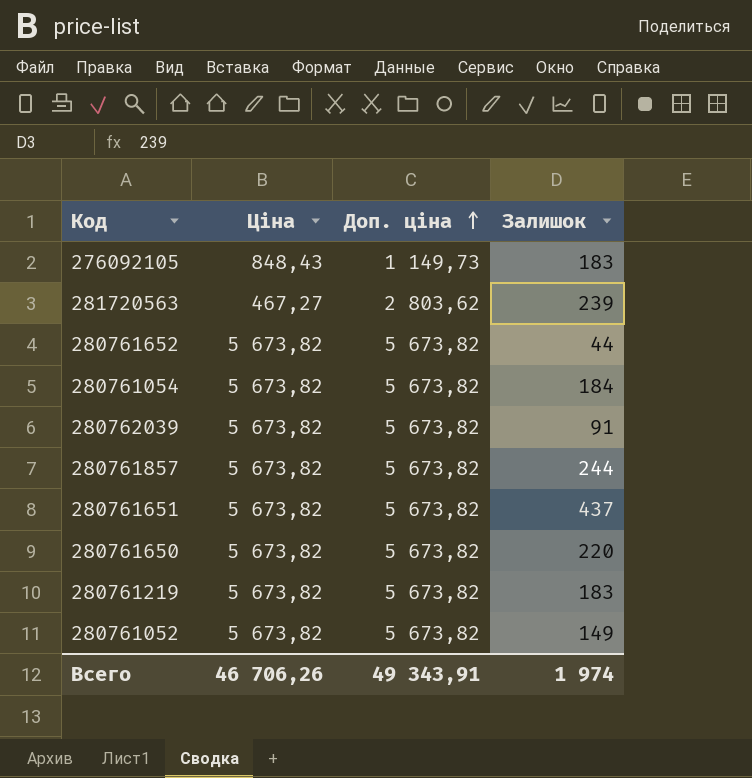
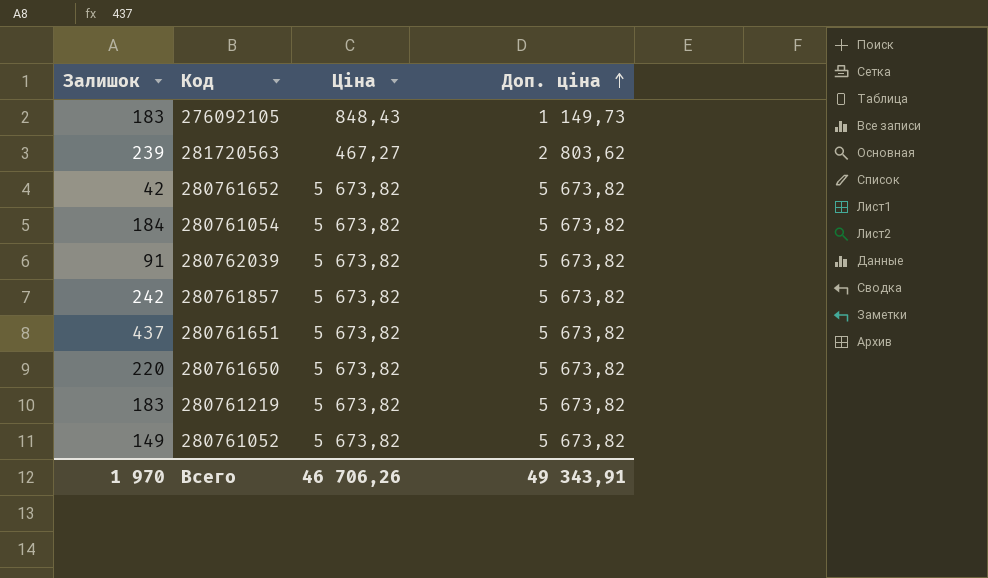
column Залишок | position: 4 -> 1
280761652 | Залишок: 44 -> 42
280761857 | Залишок: 244 -> 242
Всего | Залишок: 1 974 -> 1 970

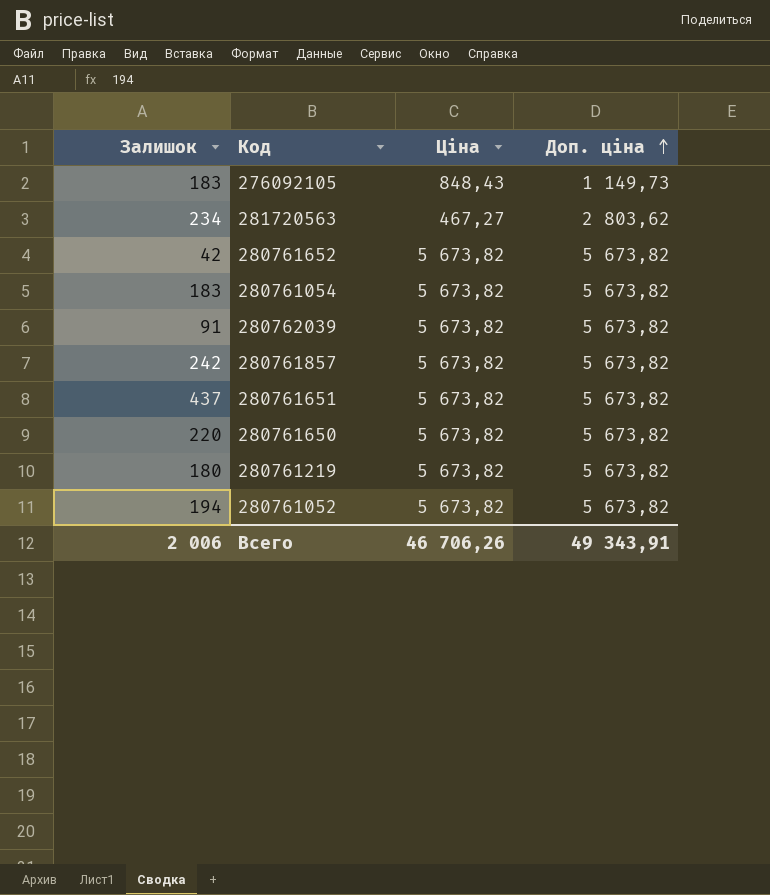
281720563 | Залишок: 239 -> 234
280761054 | Залишок: 184 -> 183
280761219 | Залишок: 183 -> 180
280761052 | Залишок: 149 -> 194
Всего | Залишок: 1 970 -> 2 006

